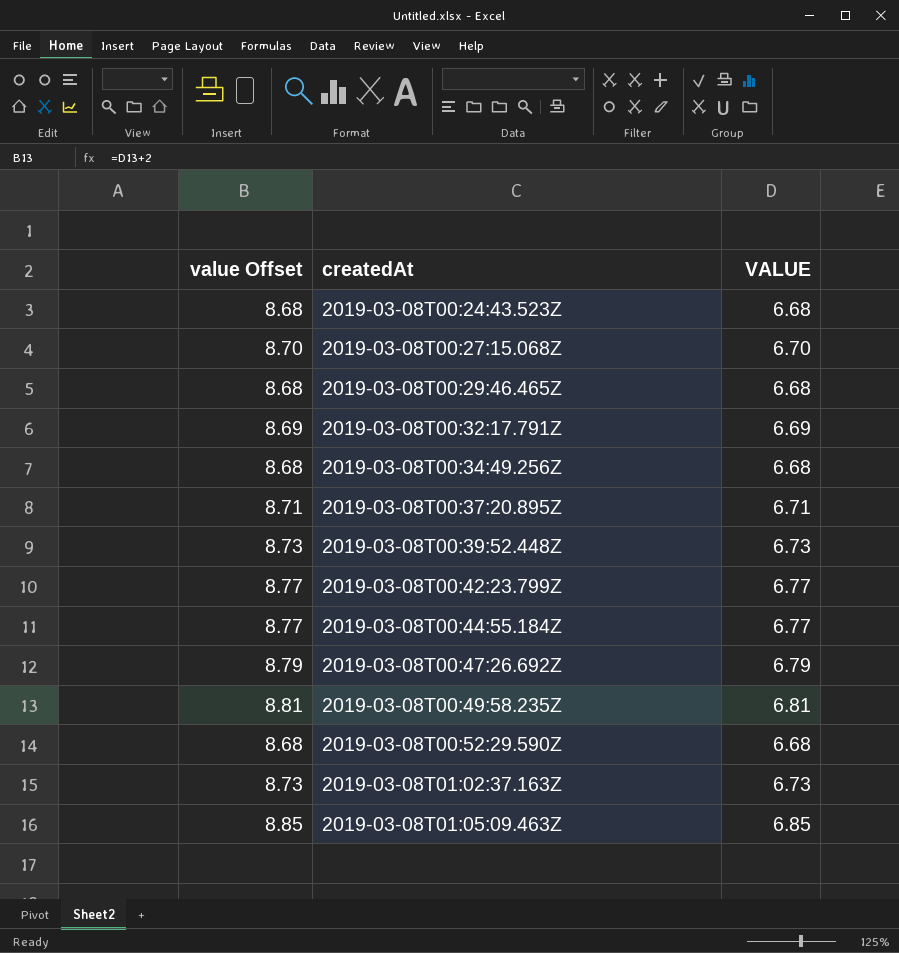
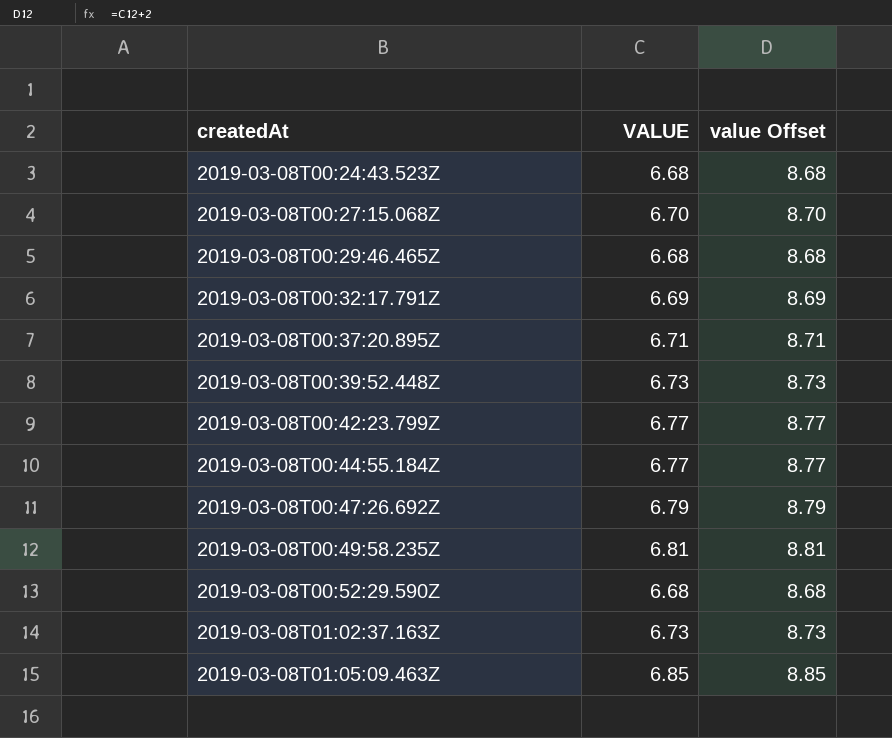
column value Offset | position: 1 -> 3
row 2019-03-08T00:34:49.256Z: 8.68 | 6.68 -> none

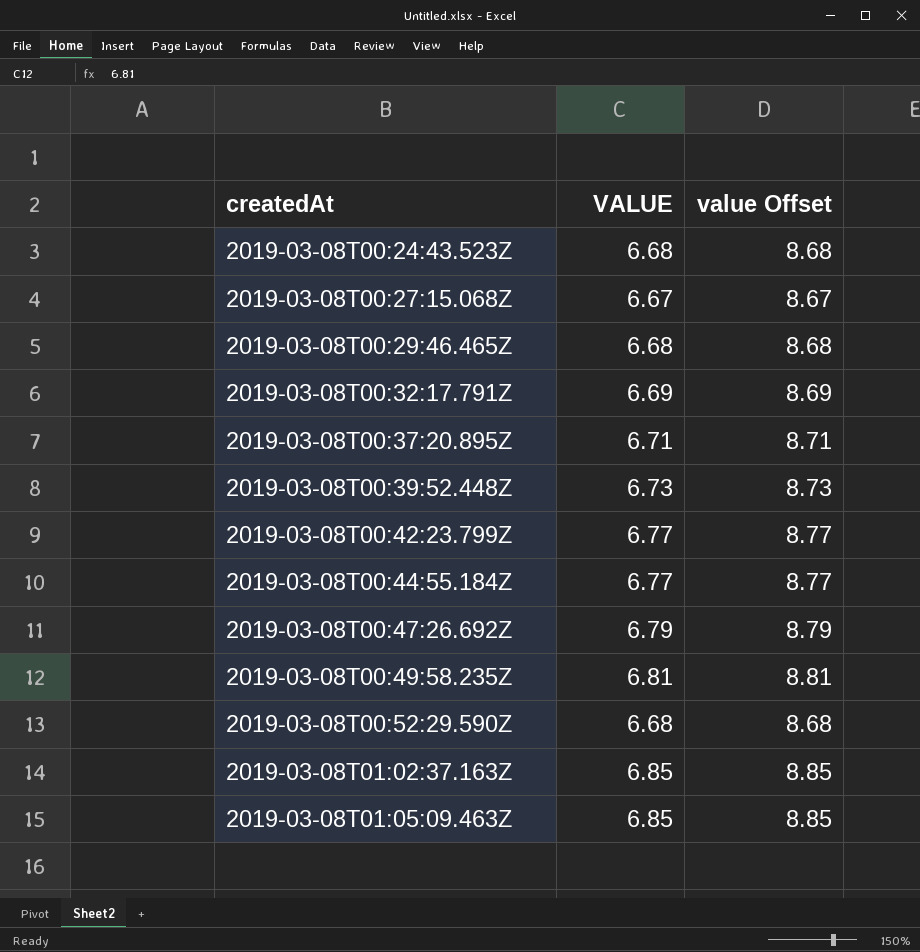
2019-03-08T00:27:15.068Z | VALUE: 6.70 -> 6.67
2019-03-08T00:27:15.068Z | value Offset: 8.70 -> 8.67
2019-03-08T01:02:37.163Z | VALUE: 6.73 -> 6.85
2019-03-08T01:02:37.163Z | value Offset: 8.73 -> 8.85

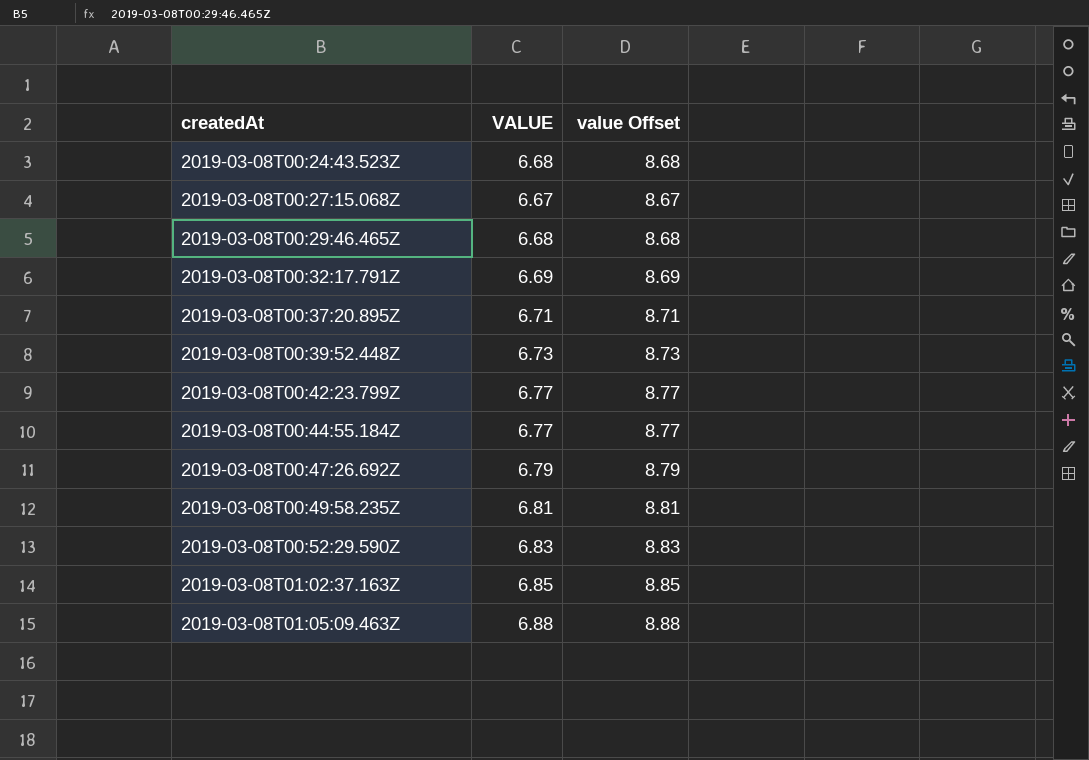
2019-03-08T00:52:29.590Z | VALUE: 6.68 -> 6.83
2019-03-08T00:52:29.590Z | value Offset: 8.68 -> 8.83
2019-03-08T01:05:09.463Z | VALUE: 6.85 -> 6.88
2019-03-08T01:05:09.463Z | value Offset: 8.85 -> 8.88

